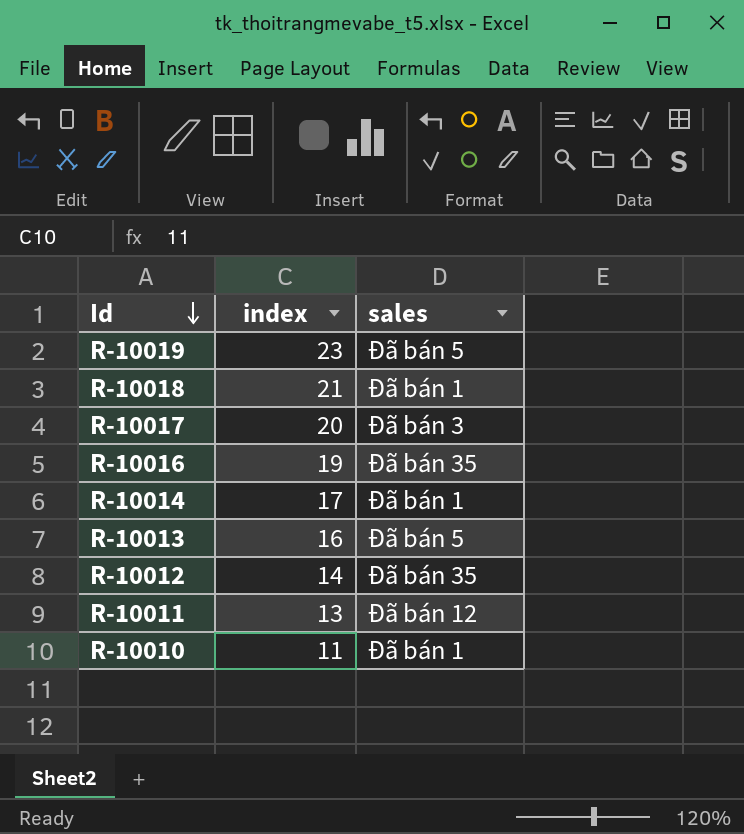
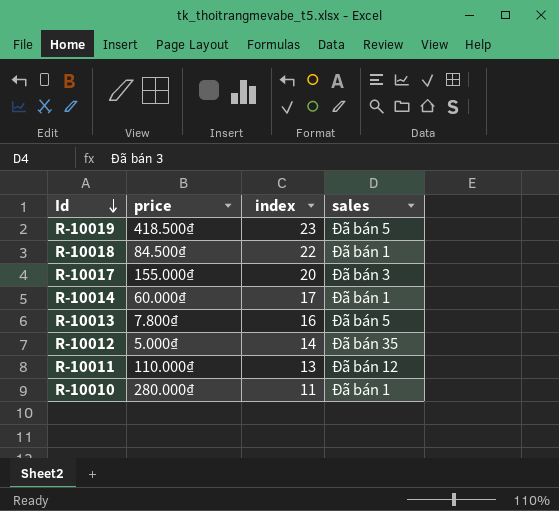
column price | position: none -> 2
row R-10016: 19 | Đã bán 35 -> none
R-10018 | index: 21 -> 22

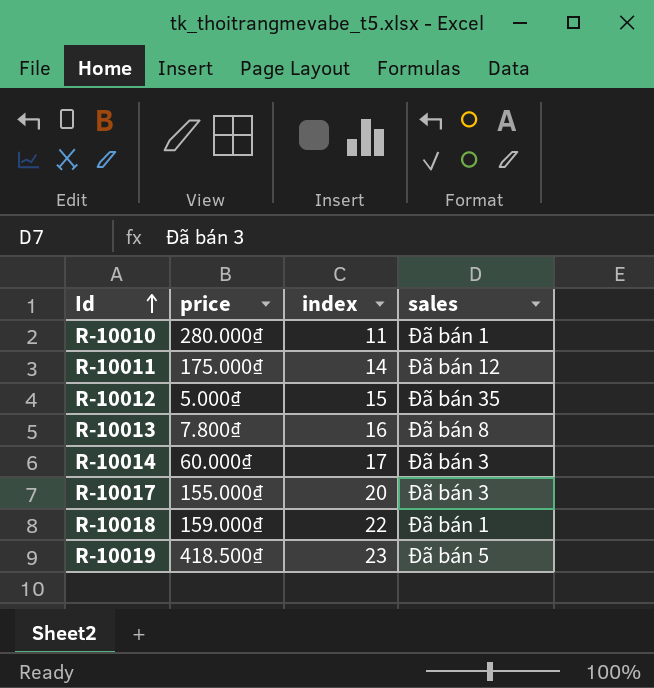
row order: Id descending -> Id ascending
R-10011 | price: 110.000₫ -> 175.000₫
R-10011 | index: 13 -> 14
R-10012 | index: 14 -> 15
R-10013 | sales: Đã bán 5 -> Đã bán 8
R-10014 | sales: Đã bán 1 -> Đã bán 3
R-10018 | price: 84.500₫ -> 159.000₫

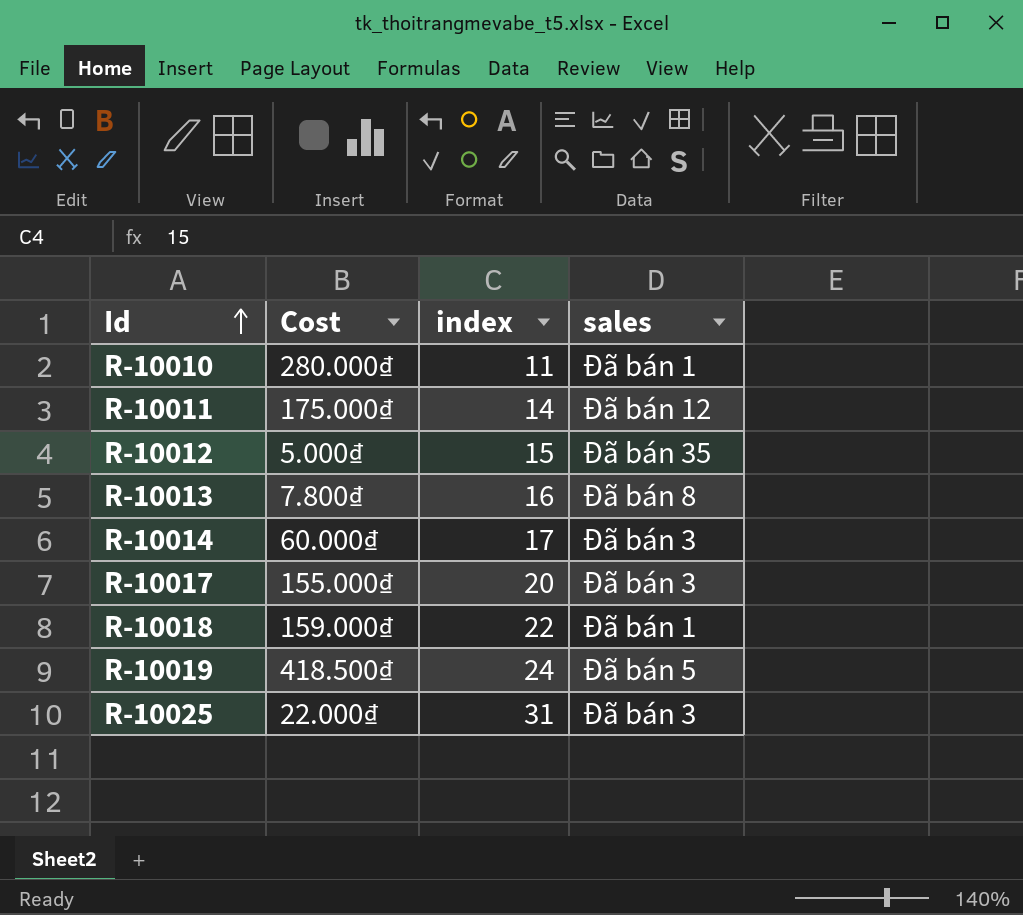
column name: price -> Cost
R-10019 | index: 23 -> 24
row R-10025: none -> 22.000₫ | 31 | Đã bán 3

